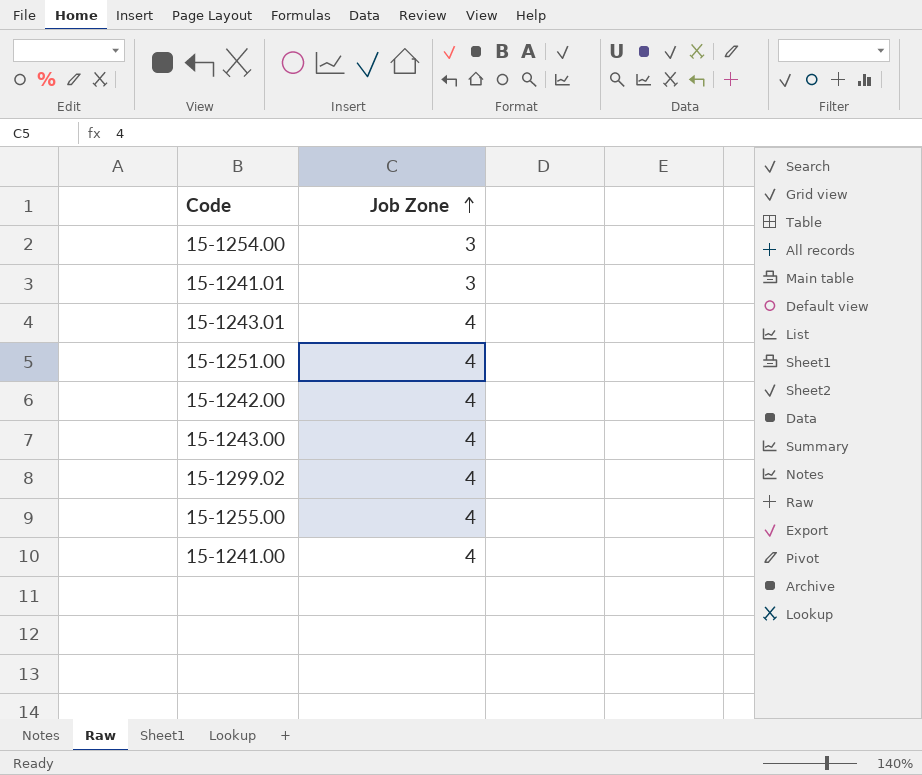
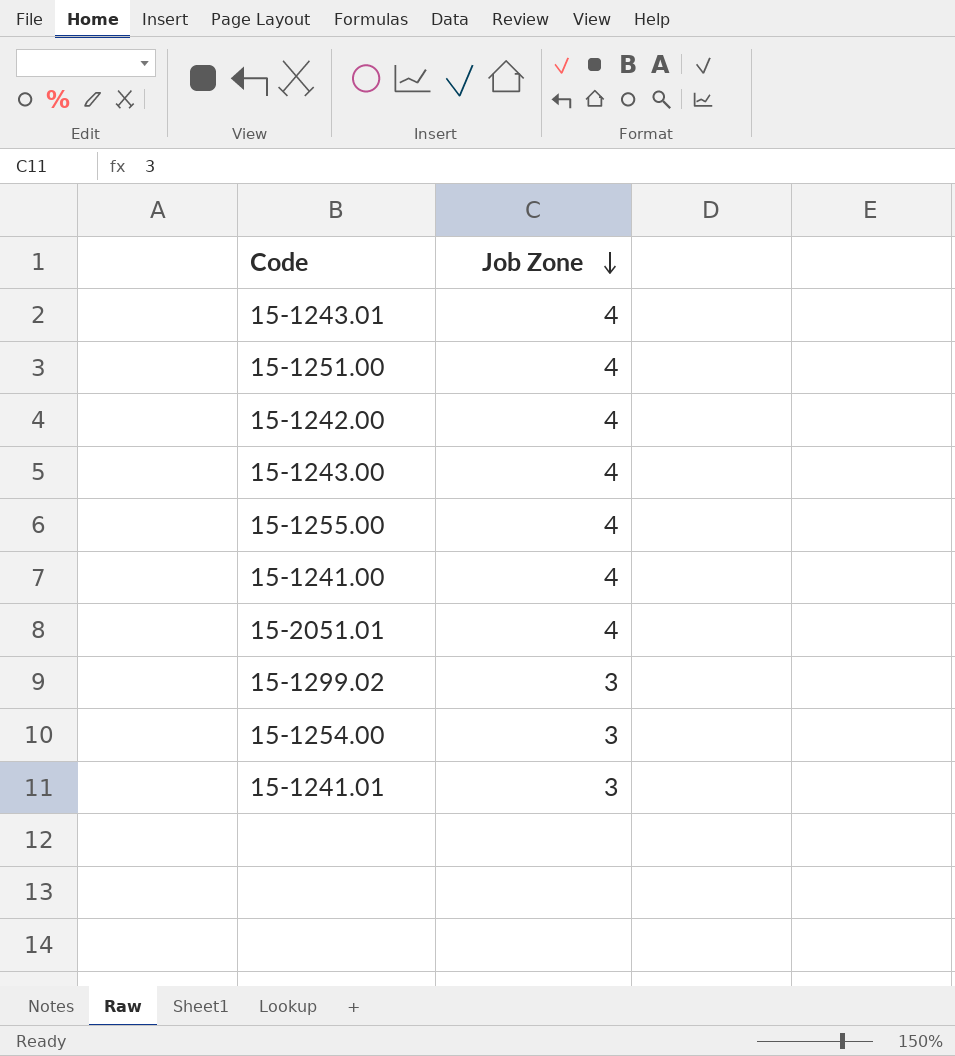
row order: Job Zone ascending -> Job Zone descending
row 15-2051.01: none -> 4
15-1299.02 | Job Zone: 4 -> 3

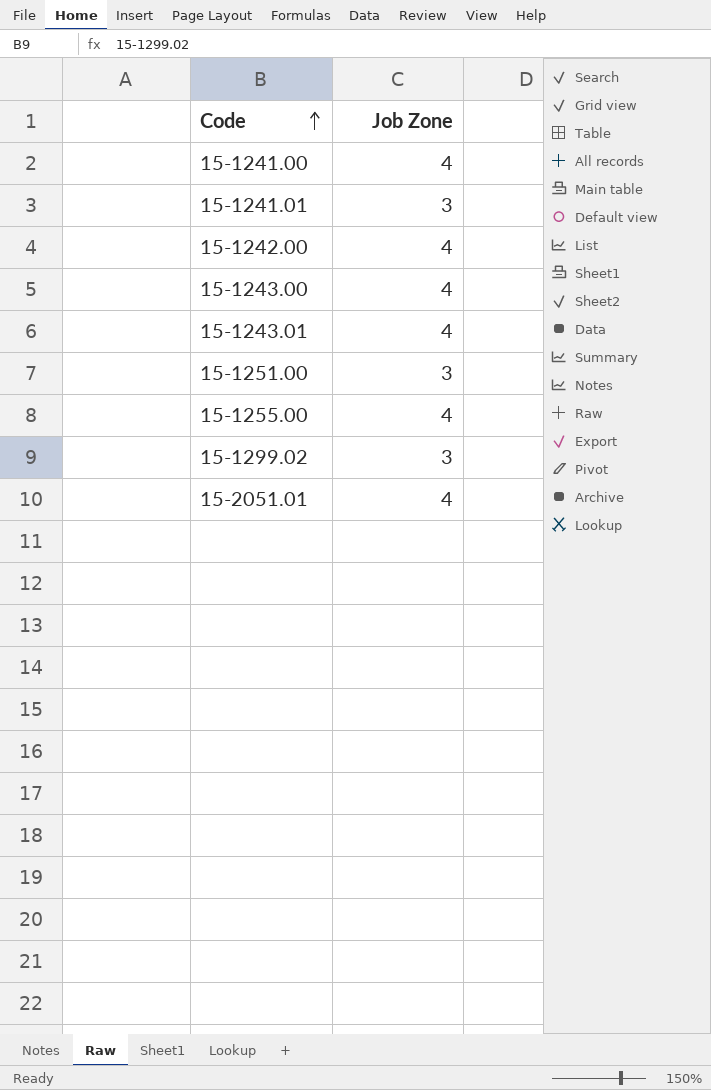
row order: Job Zone descending -> Code ascending
row 15-1254.00: 3 -> none
15-1251.00 | Job Zone: 4 -> 3

